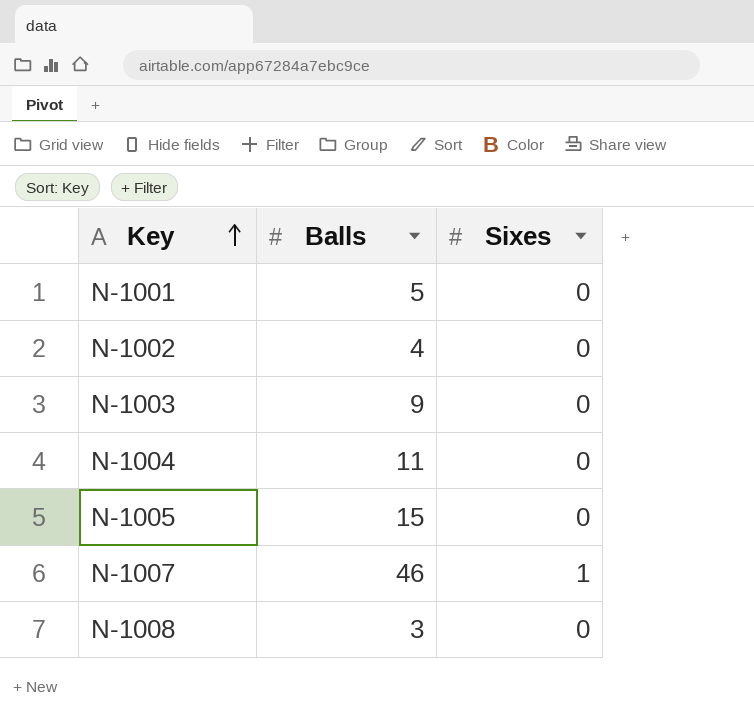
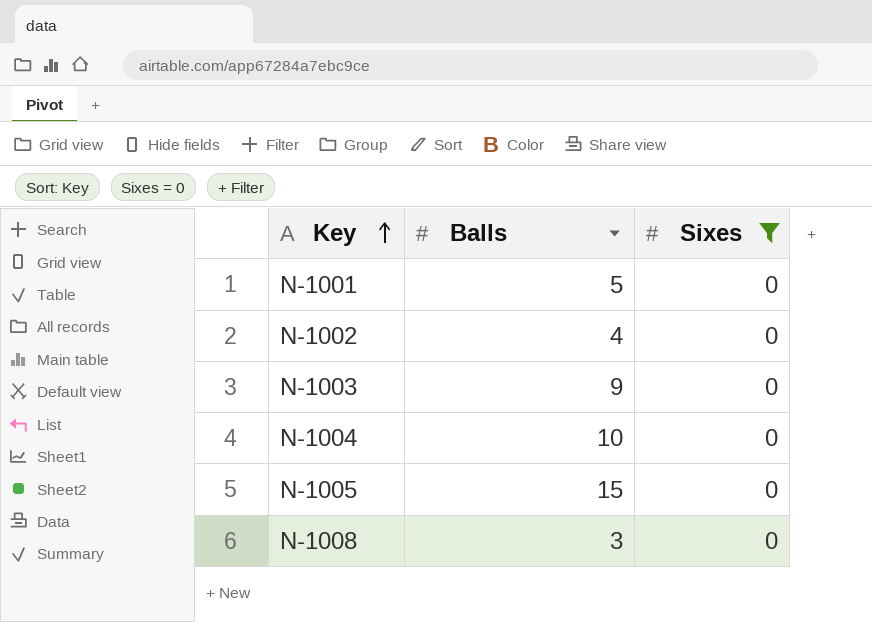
filter: none -> Sixes = 0
N-1004 | Balls: 11 -> 10

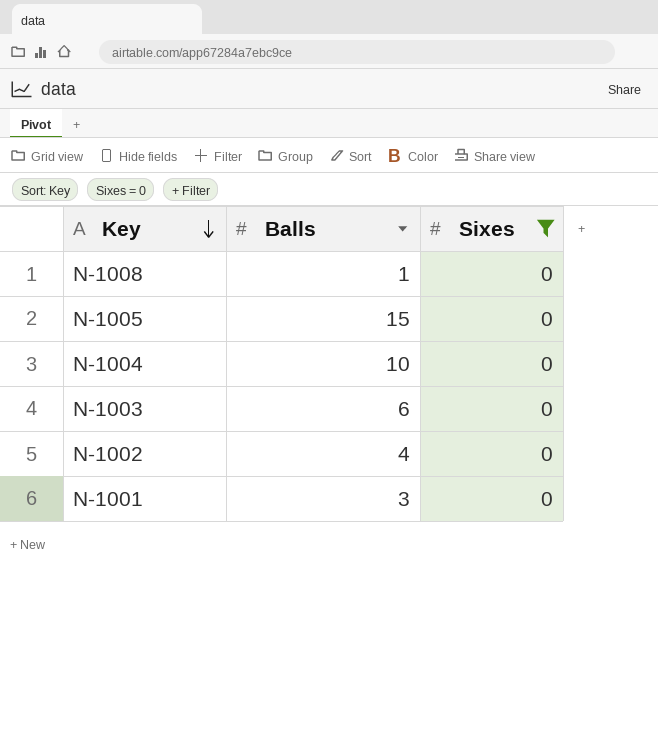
row order: Key ascending -> Key descending
N-1008 | Balls: 3 -> 1
N-1003 | Balls: 9 -> 6
N-1001 | Balls: 5 -> 3

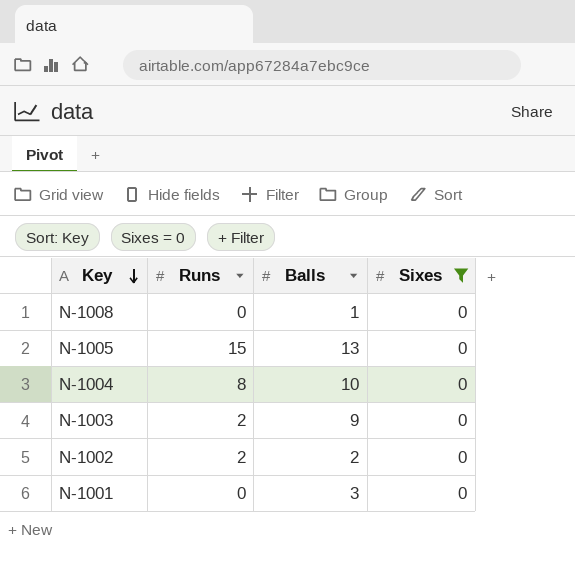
column Runs | position: none -> 2
N-1005 | Balls: 15 -> 13
N-1003 | Balls: 6 -> 9
N-1002 | Balls: 4 -> 2

